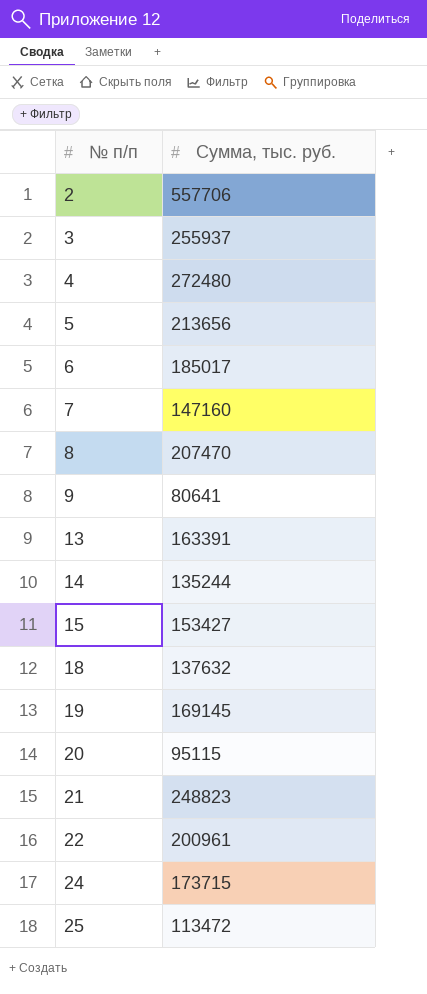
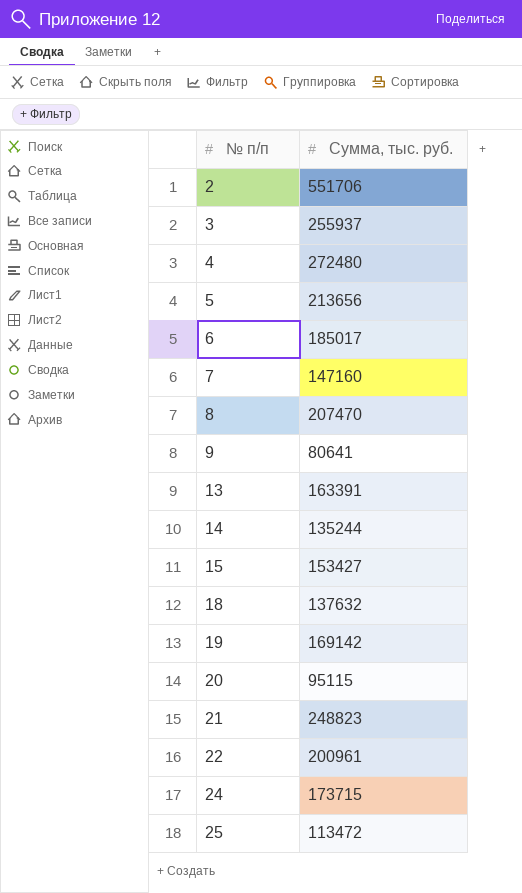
2 | Сумма, тыс. руб.: 557706 -> 551706
19 | Сумма, тыс. руб.: 169145 -> 169142

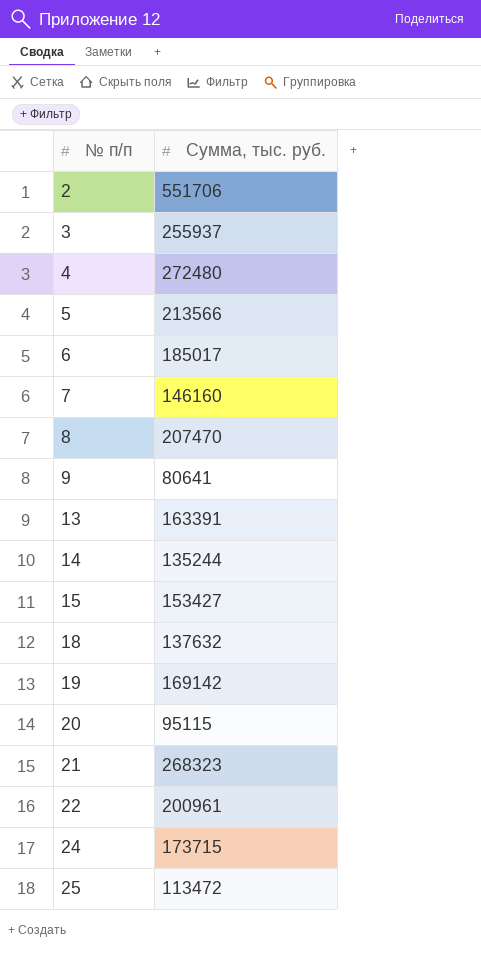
5 | Сумма, тыс. руб.: 213656 -> 213566
7 | Сумма, тыс. руб.: 147160 -> 146160
21 | Сумма, тыс. руб.: 248823 -> 268323

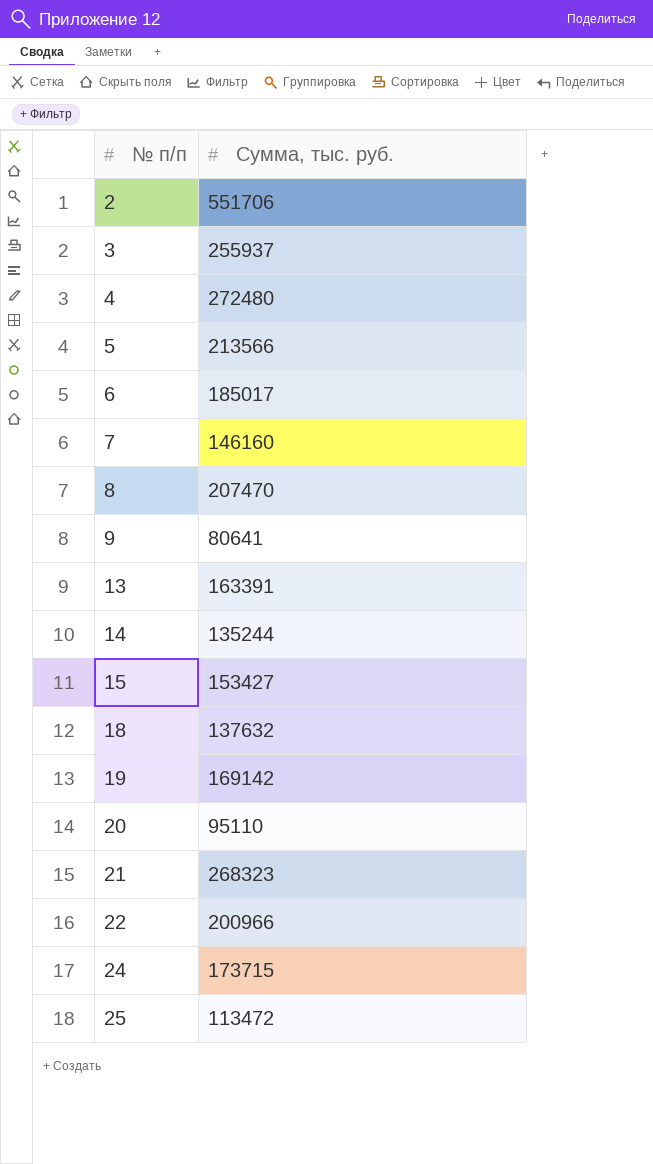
20 | Сумма, тыс. руб.: 95115 -> 95110
22 | Сумма, тыс. руб.: 200961 -> 200966

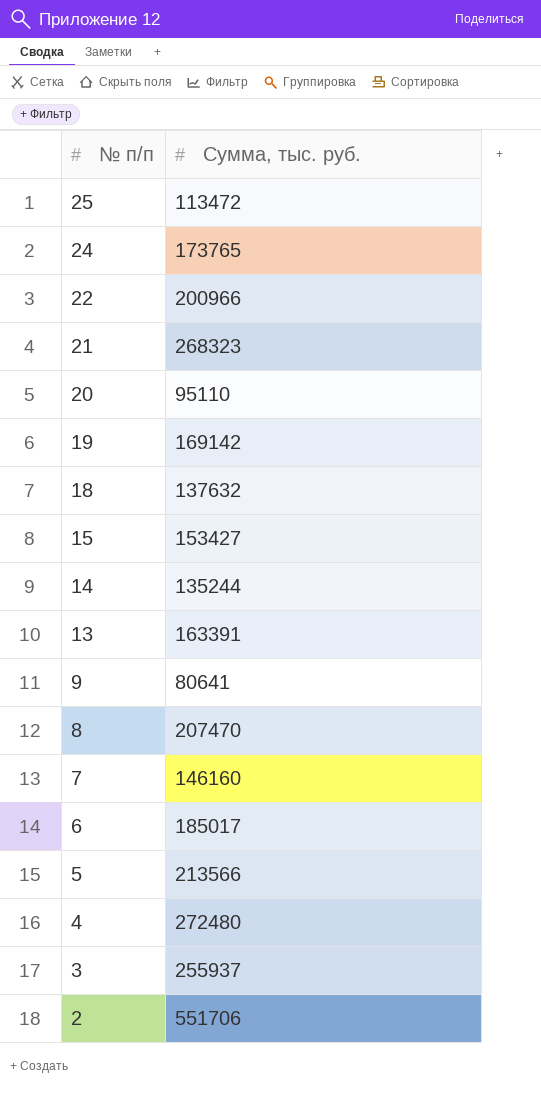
row order: № п/п ascending -> № п/п descending
24 | Сумма, тыс. руб.: 173715 -> 173765

